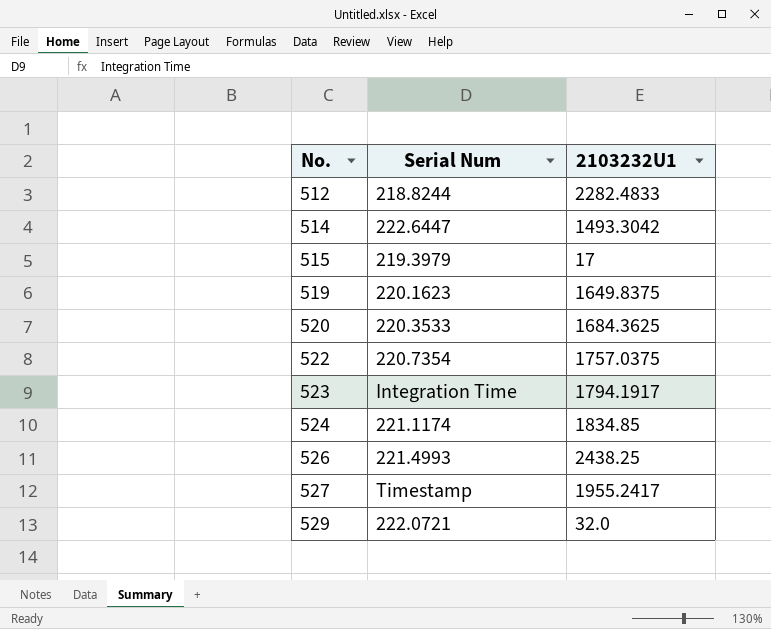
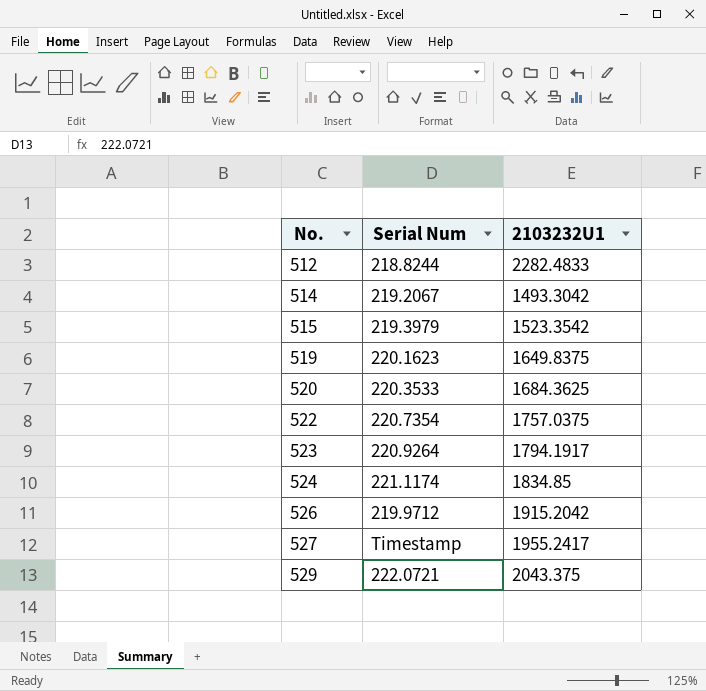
514 | Serial Num: 222.6447 -> 219.2067
515 | 2103232U1: 17 -> 1523.3542
523 | Serial Num: Integration Time -> 220.9264
526 | Serial Num: 221.4993 -> 219.9712
526 | 2103232U1: 2438.25 -> 1915.2042
529 | 2103232U1: 32.0 -> 2043.375

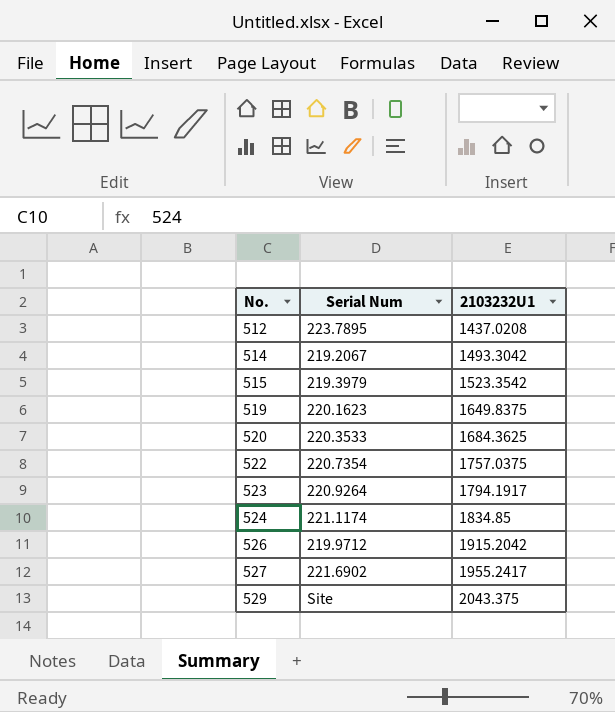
512 | Serial Num: 218.8244 -> 223.7895
512 | 2103232U1: 2282.4833 -> 1437.0208
527 | Serial Num: Timestamp -> 221.6902
529 | Serial Num: 222.0721 -> Site

